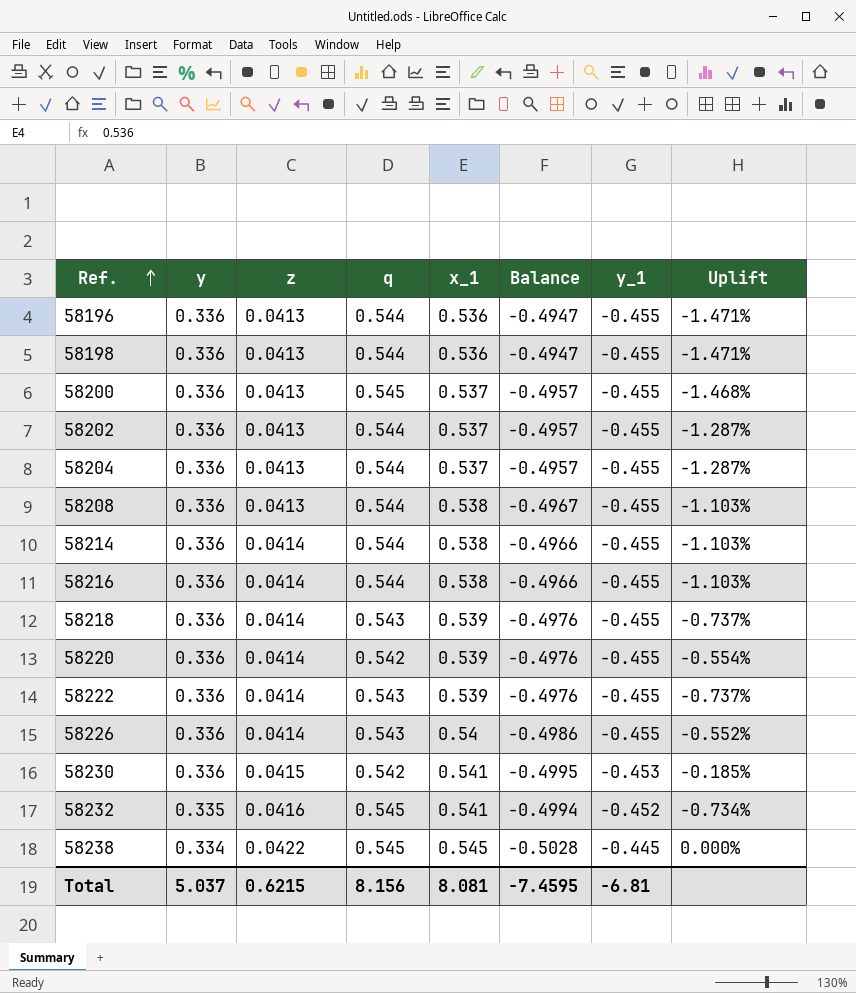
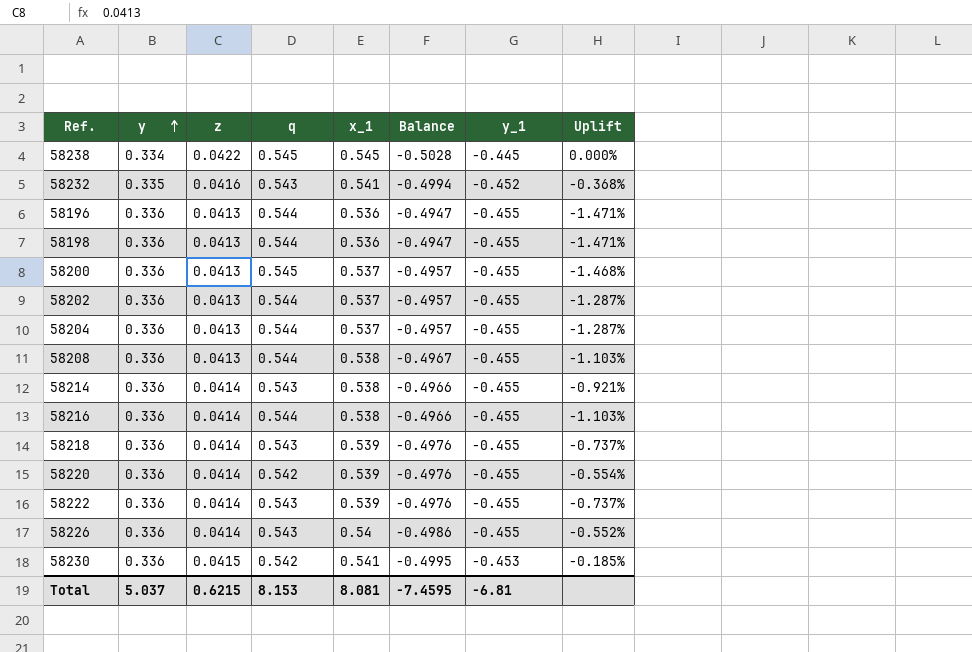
row order: Ref. ascending -> y ascending
58232 | q: 0.545 -> 0.543
58232 | Uplift: -0.734% -> -0.368%
58214 | q: 0.544 -> 0.543
58214 | Uplift: -1.103% -> -0.921%
Total | q: 8.156 -> 8.153

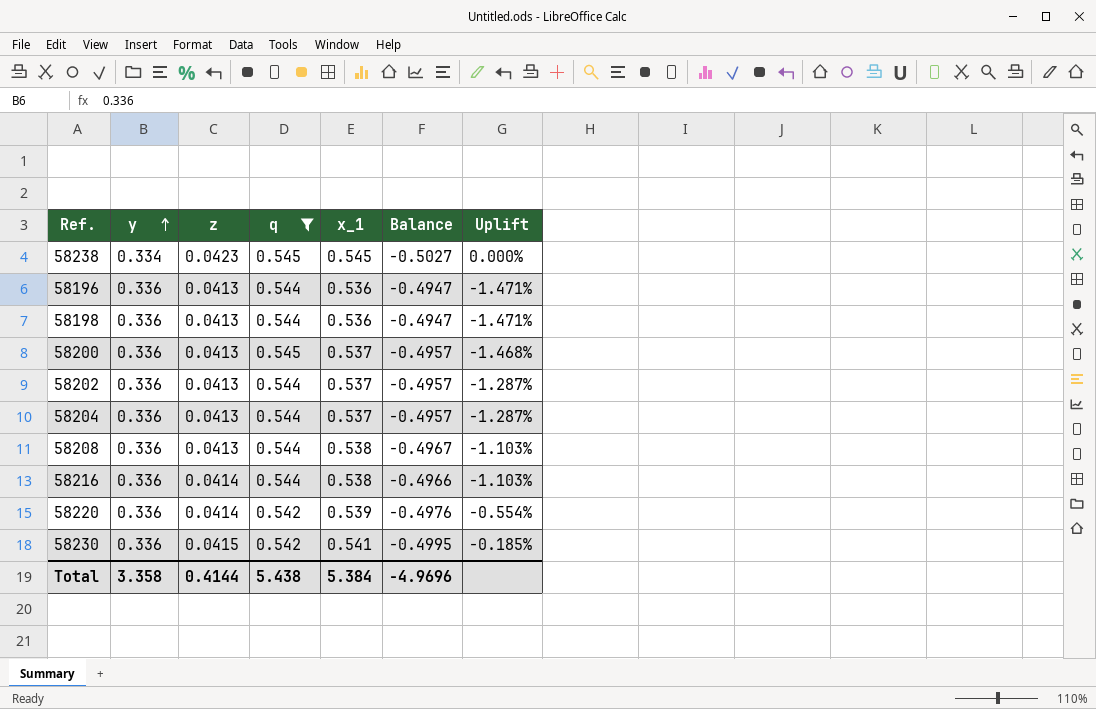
filter: none -> q != 0.543
column y_1 | position: 7 -> none
58238 | z: 0.0422 -> 0.0423
58238 | Balance: -0.5028 -> -0.5027
Total | y: 5.037 -> 3.358
Total | z: 0.6215 -> 0.4144
Total | q: 8.153 -> 5.438
Total | x_1: 8.081 -> 5.384
Total | Balance: -7.4595 -> -4.9696

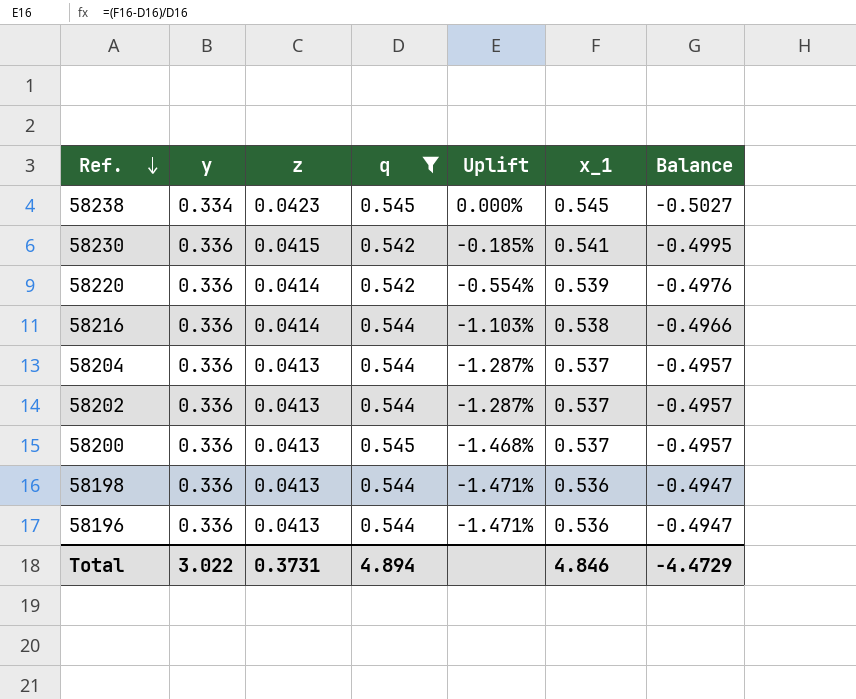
row order: y ascending -> Ref. descending
column Uplift | position: 7 -> 5
row 58208: 0.336 | 0.0413 | 0.544 | 0.538 | -0.4967 | -1.103% -> none
Total | y: 3.358 -> 3.022
Total | z: 0.4144 -> 0.3731
Total | q: 5.438 -> 4.894
Total | x_1: 5.384 -> 4.846
Total | Balance: -4.9696 -> -4.4729

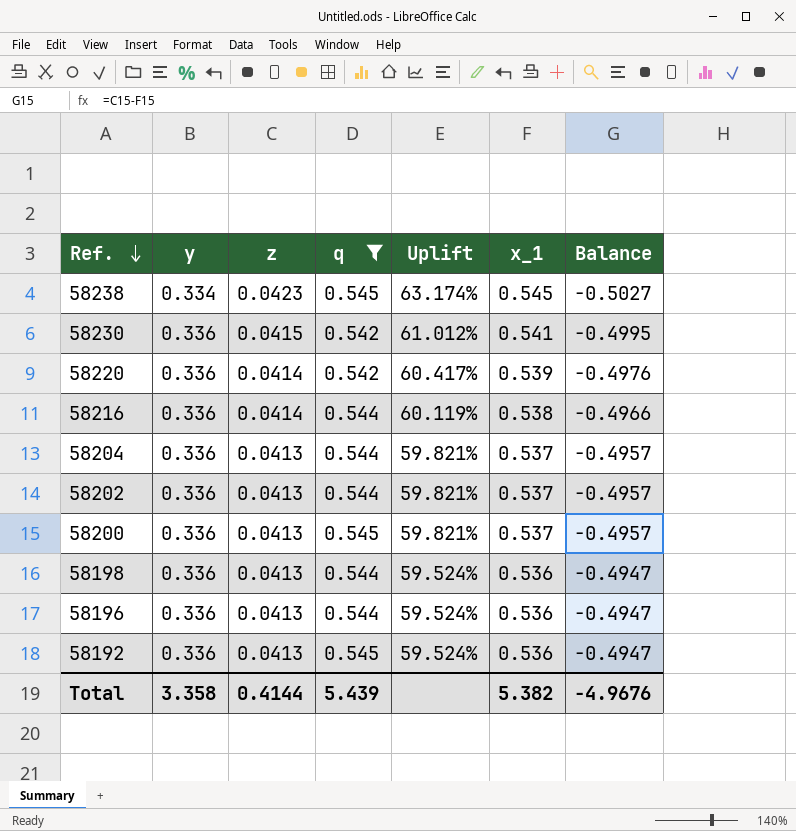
column Uplift | formula: ([x_1] - [q]) / [q] -> ([x_1] - [y]) / [y]
row 58192: none -> 0.336 | 0.0413 | 0.545 | 59.524% | 0.536 | -0.4947
Total | y: 3.022 -> 3.358
Total | z: 0.3731 -> 0.4144
Total | q: 4.894 -> 5.439
Total | x_1: 4.846 -> 5.382
Total | Balance: -4.4729 -> -4.9676

